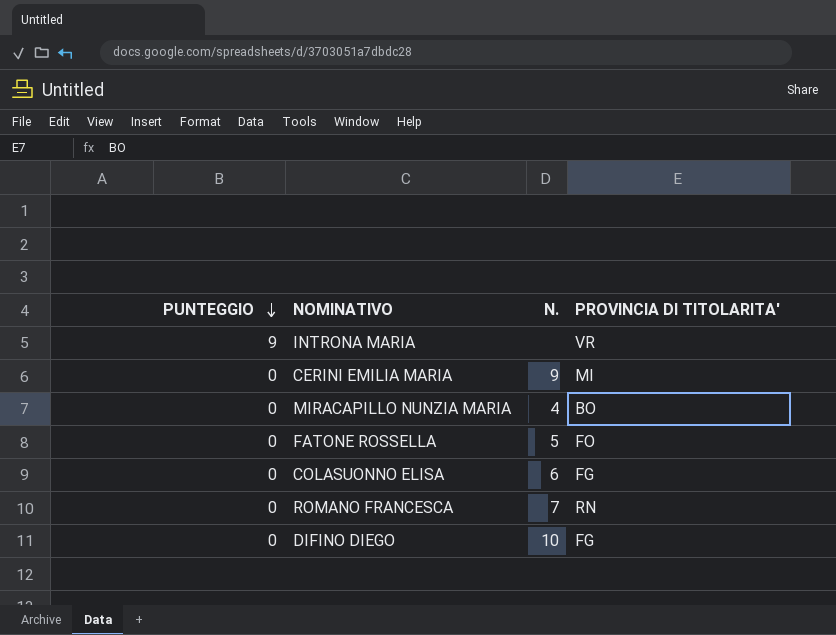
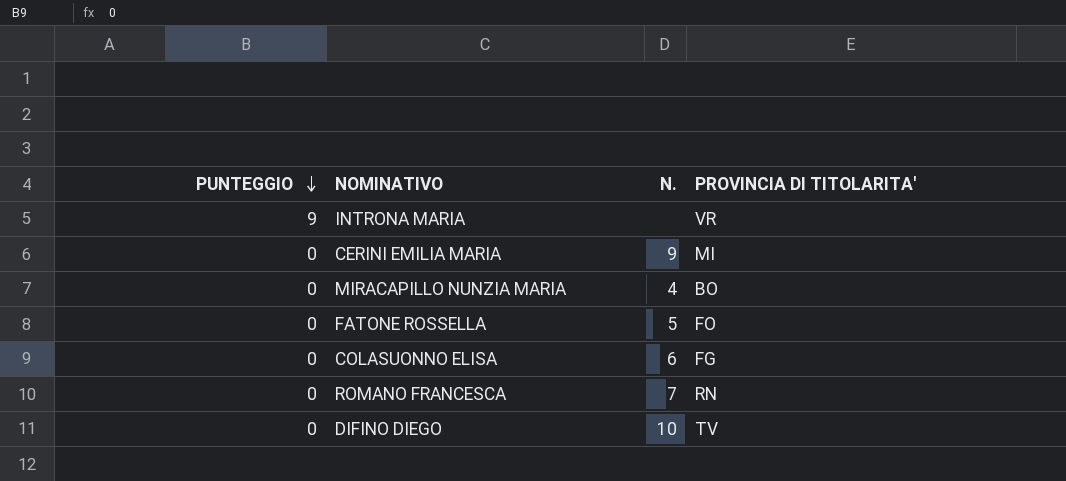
DIFINO DIEGO | PROVINCIA DI TITOLARITA': FG -> TV

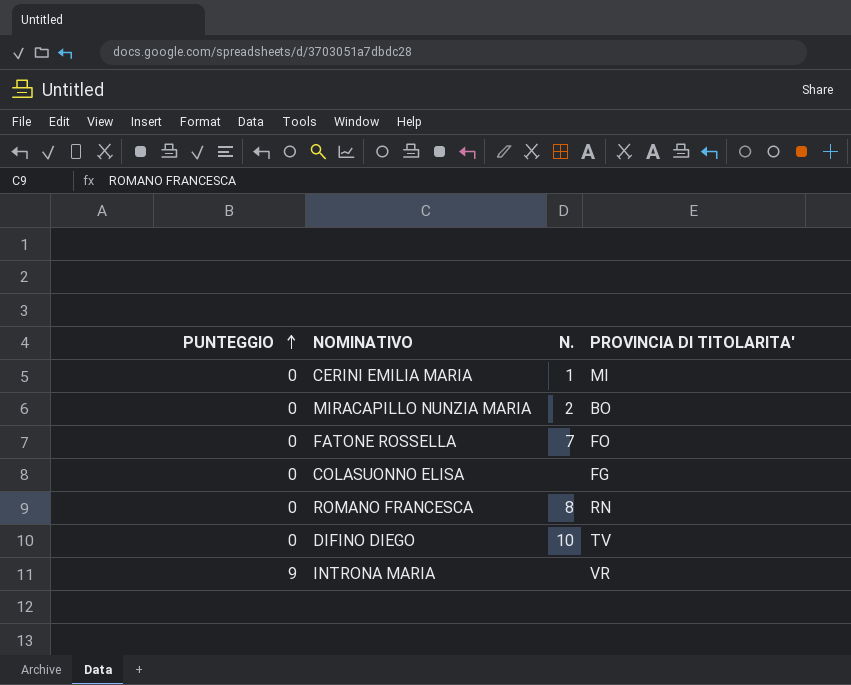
row order: PUNTEGGIO descending -> PUNTEGGIO ascending
CERINI EMILIA MARIA | N.: 9 -> 1
MIRACAPILLO NUNZIA MARIA | N.: 4 -> 2
FATONE ROSSELLA | N.: 5 -> 7
COLASUONNO ELISA | N.: 6 -> none
ROMANO FRANCESCA | N.: 7 -> 8

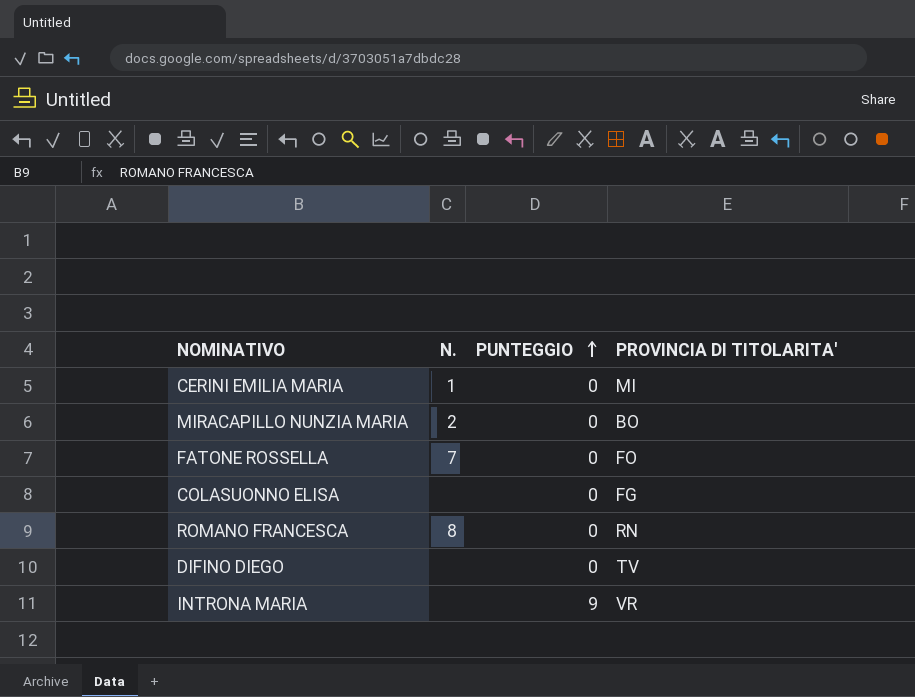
column PUNTEGGIO | position: 1 -> 3
DIFINO DIEGO | N.: 10 -> none

